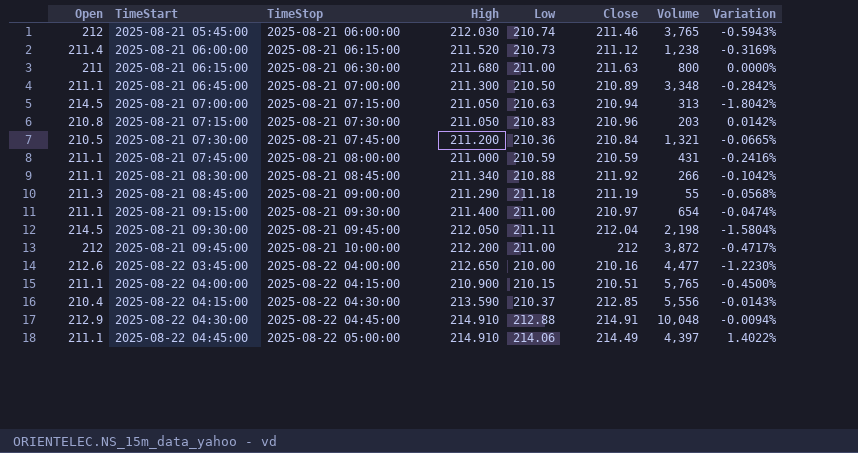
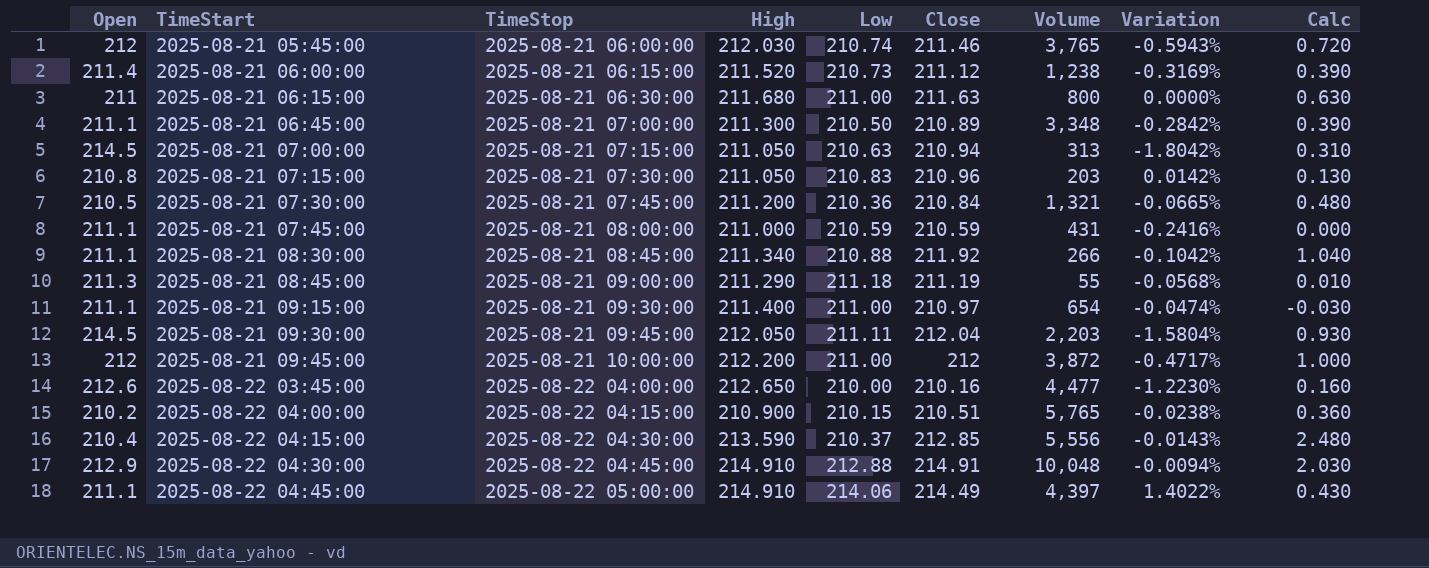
column Calc | formula: none -> [Close] - [Low]
2025-08-21 09:30:00 | Volume: 2,198 -> 2,203
2025-08-22 04:00:00 | Open: 211.1 -> 210.2
2025-08-22 04:00:00 | Variation: -0.4500% -> -0.0238%

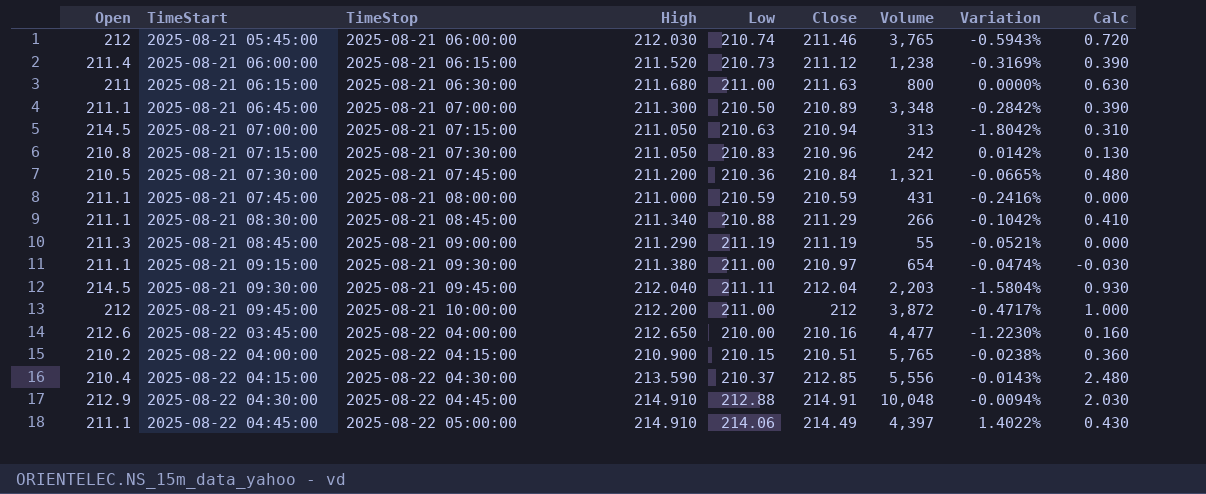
2025-08-21 07:15:00 | Volume: 203 -> 242
2025-08-21 08:30:00 | Close: 211.92 -> 211.29
2025-08-21 08:30:00 | Calc: 1.040 -> 0.410
2025-08-21 08:45:00 | Low: 211.18 -> 211.19
2025-08-21 08:45:00 | Variation: -0.0568% -> -0.0521%
2025-08-21 08:45:00 | Calc: 0.010 -> 0.000
2025-08-21 09:15:00 | High: 211.400 -> 211.380
2025-08-21 09:30:00 | High: 212.050 -> 212.040

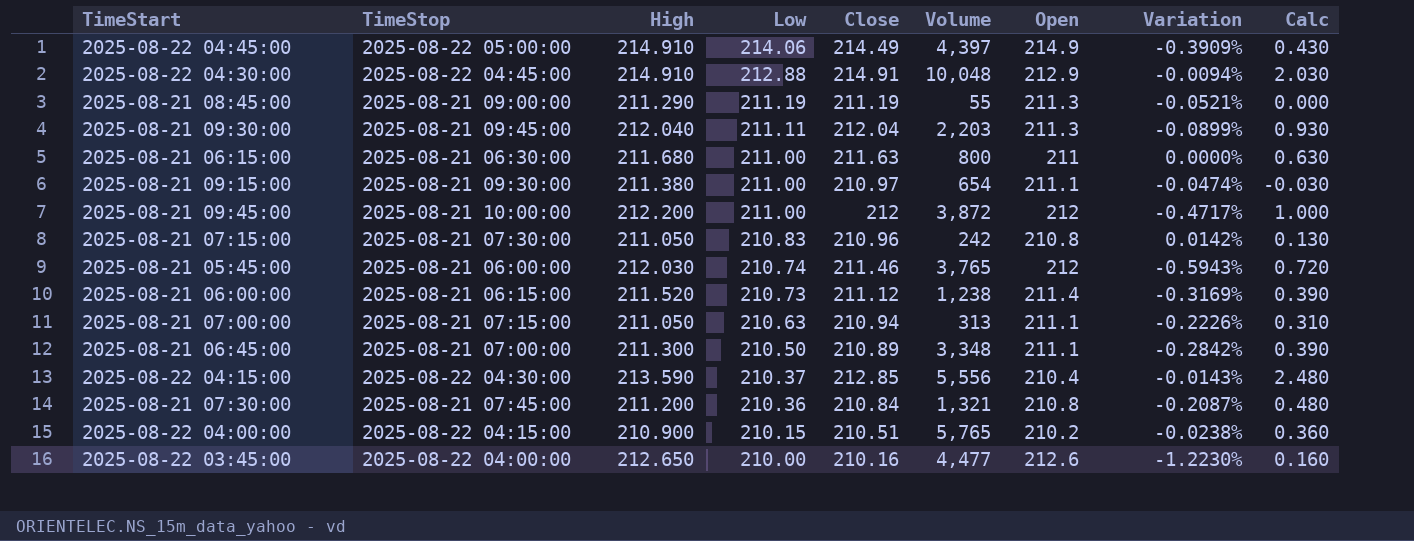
row order: TimeStart ascending -> Low descending
column Open | position: 1 -> 7
row 2025-08-21 07:45:00: 211.1 | 2025-08-21 08:00:00 | 211.000 | 210.59 | 210.59 | 431 | -0.2416% | 0.000 -> none
row 2025-08-21 08:30:00: 211.1 | 2025-08-21 08:45:00 | 211.340 | 210.88 | 211.29 | 266 | -0.1042% | 0.410 -> none
2025-08-22 04:45:00 | Open: 211.1 -> 214.9
2025-08-22 04:45:00 | Variation: 1.4022% -> -0.3909%
2025-08-21 09:30:00 | Open: 214.5 -> 211.3
2025-08-21 09:30:00 | Variation: -1.5804% -> -0.0899%
2025-08-21 07:00:00 | Open: 214.5 -> 211.1
2025-08-21 07:00:00 | Variation: -1.8042% -> -0.2226%
2025-08-21 07:30:00 | Open: 210.5 -> 210.8
2025-08-21 07:30:00 | Variation: -0.0665% -> -0.2087%

